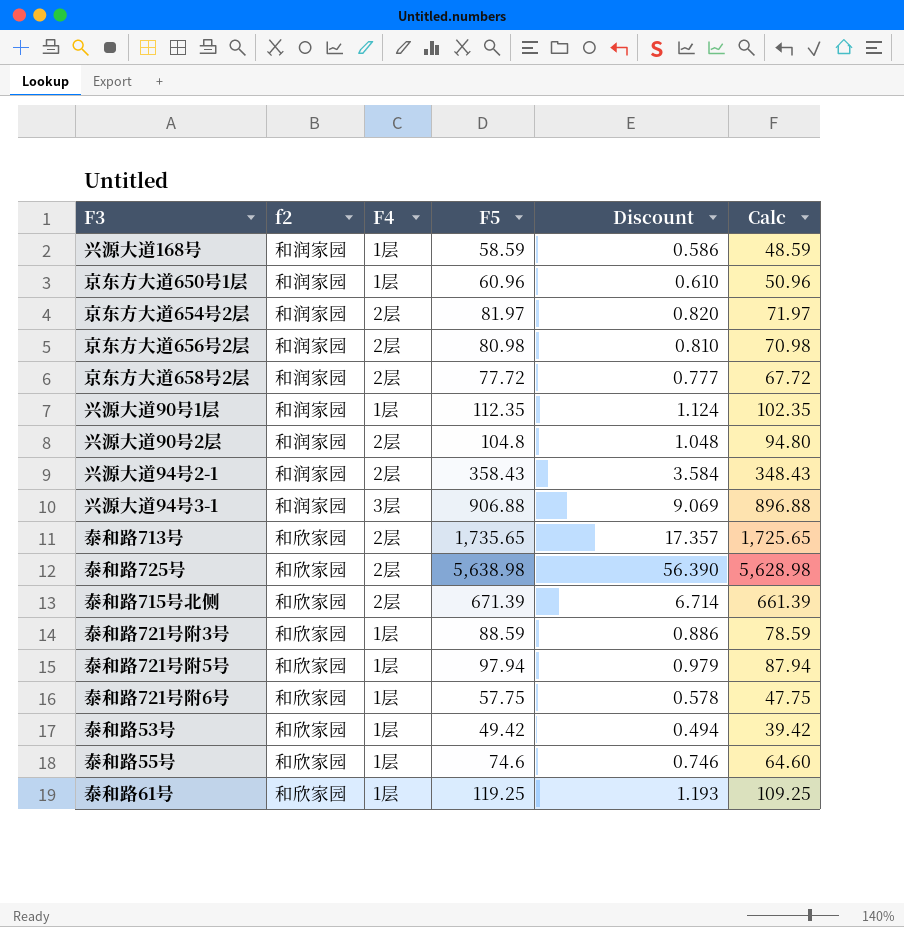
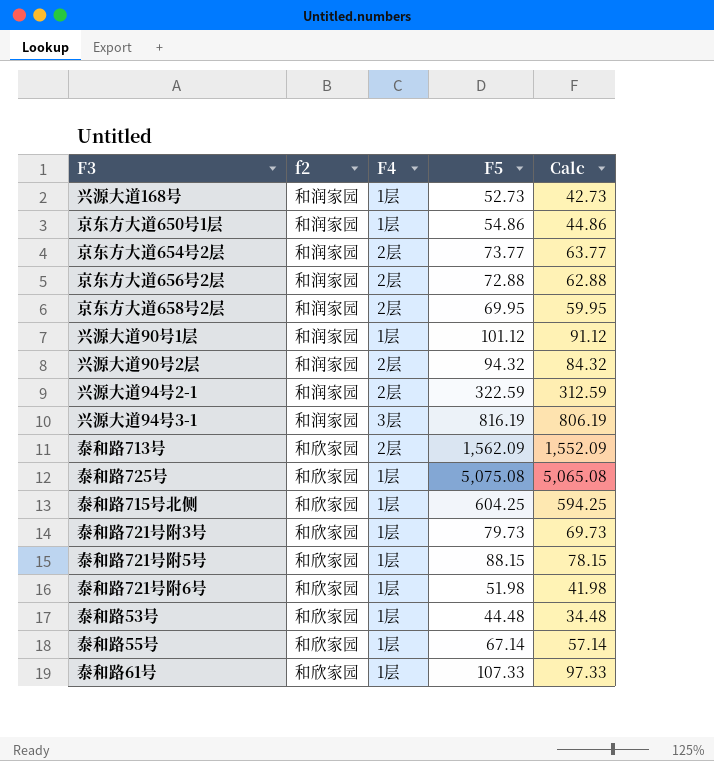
column Discount | formula: [F5] * 0.01 -> none
兴源大道168号 | F5: 58.59 -> 52.73
兴源大道168号 | Calc: 48.59 -> 42.73
京东方大道650号1层 | F5: 60.96 -> 54.86
京东方大道650号1层 | Calc: 50.96 -> 44.86
京东方大道654号2层 | F5: 81.97 -> 73.77
京东方大道654号2层 | Calc: 71.97 -> 63.77
京东方大道656号2层 | F5: 80.98 -> 72.88
京东方大道656号2层 | Calc: 70.98 -> 62.88
京东方大道658号2层 | F5: 77.72 -> 69.95
京东方大道658号2层 | Calc: 67.72 -> 59.95
兴源大道90号1层 | F5: 112.35 -> 101.12
兴源大道90号1层 | Calc: 102.35 -> 91.12
兴源大道90号2层 | F5: 104.8 -> 94.32
兴源大道90号2层 | Calc: 94.80 -> 84.32
兴源大道94号2-1 | F5: 358.43 -> 322.59
兴源大道94号2-1 | Calc: 348.43 -> 312.59
兴源大道94号3-1 | F5: 906.88 -> 816.19
兴源大道94号3-1 | Calc: 896.88 -> 806.19
泰和路713号 | F5: 1,735.65 -> 1,562.09
泰和路713号 | Calc: 1,725.65 -> 1,552.09
泰和路725号 | F4: 2层 -> 1层
泰和路725号 | F5: 5,638.98 -> 5,075.08
泰和路725号 | Calc: 5,628.98 -> 5,065.08
泰和路715号北侧 | F4: 2层 -> 1层
泰和路715号北侧 | F5: 671.39 -> 604.25
泰和路715号北侧 | Calc: 661.39 -> 594.25
泰和路721号附3号 | F5: 88.59 -> 79.73
泰和路721号附3号 | Calc: 78.59 -> 69.73
泰和路721号附5号 | F5: 97.94 -> 88.15
泰和路721号附5号 | Calc: 87.94 -> 78.15
泰和路721号附6号 | F5: 57.75 -> 51.98
泰和路721号附6号 | Calc: 47.75 -> 41.98
泰和路53号 | F5: 49.42 -> 44.48
泰和路53号 | Calc: 39.42 -> 34.48
泰和路55号 | F5: 74.6 -> 67.14
泰和路55号 | Calc: 64.60 -> 57.14
泰和路61号 | F5: 119.25 -> 107.33
泰和路61号 | Calc: 109.25 -> 97.33

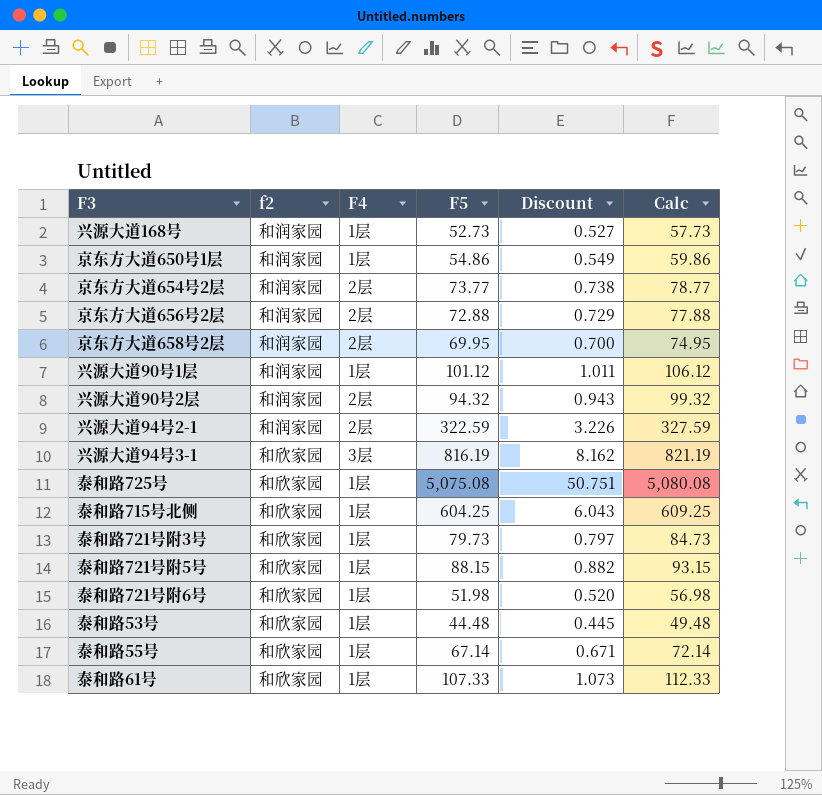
column Discount | formula: none -> [F5] * 0.01
column Calc | formula: [F5] - 10 -> [F5] + 5
row 泰和路713号: 和欣家园 | 2层 | 1,562.09 | 1,552.09 -> none
兴源大道94号3-1 | f2: 和润家园 -> 和欣家园

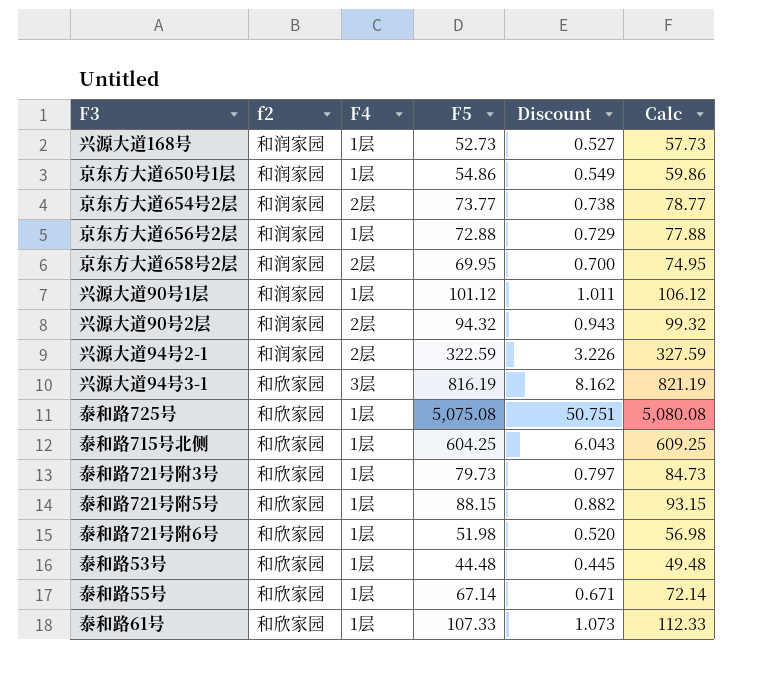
京东方大道656号2层 | F4: 2层 -> 1层

